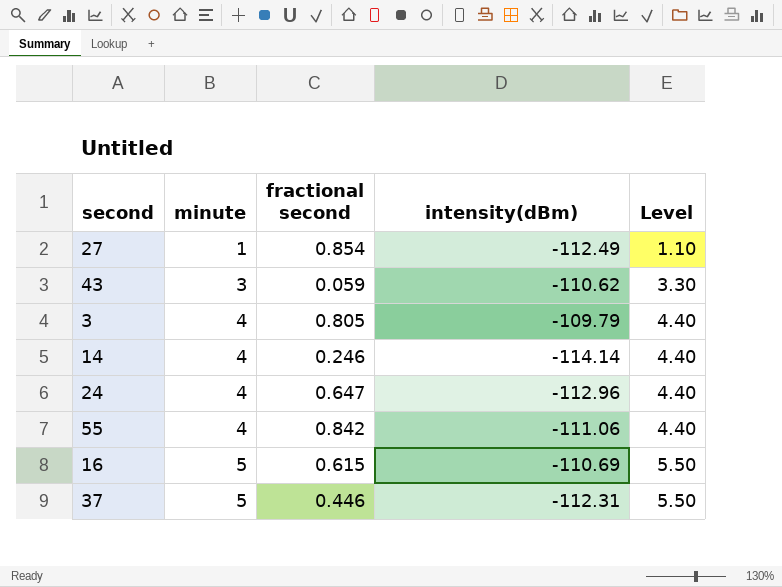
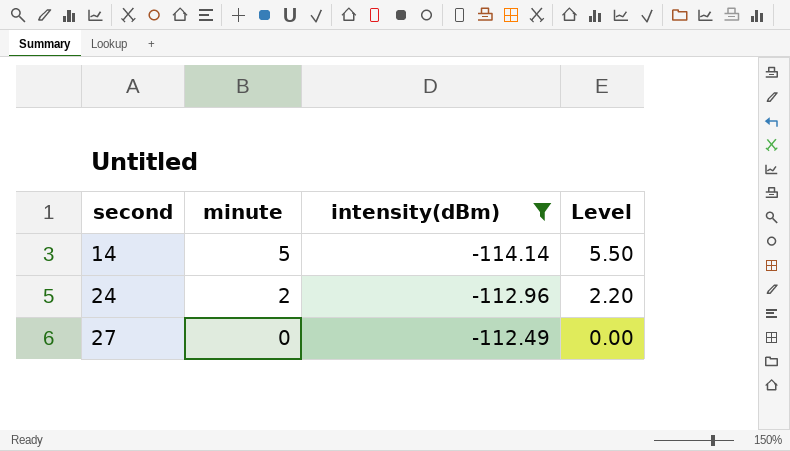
filter: none -> intensity(dBm) <= -112.49
row order: minute ascending -> second ascending
column fractional second | position: 3 -> none
14 | minute: 4 -> 5
14 | Level: 4.40 -> 5.50
24 | minute: 4 -> 2
24 | Level: 4.40 -> 2.20
27 | minute: 1 -> 0
27 | Level: 1.10 -> 0.00

